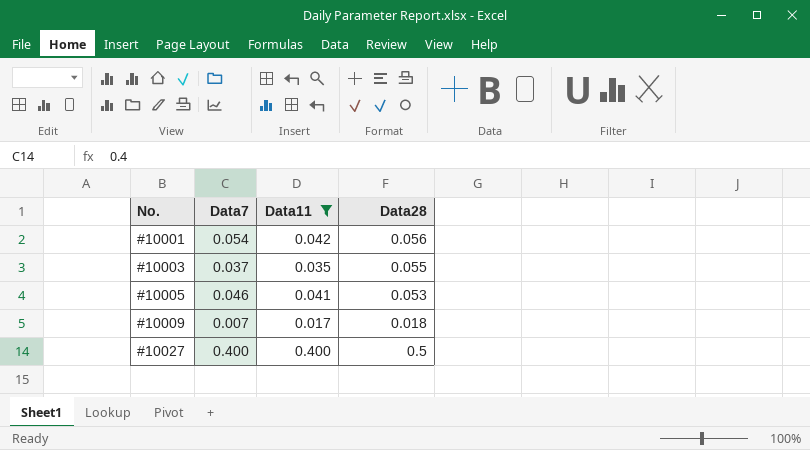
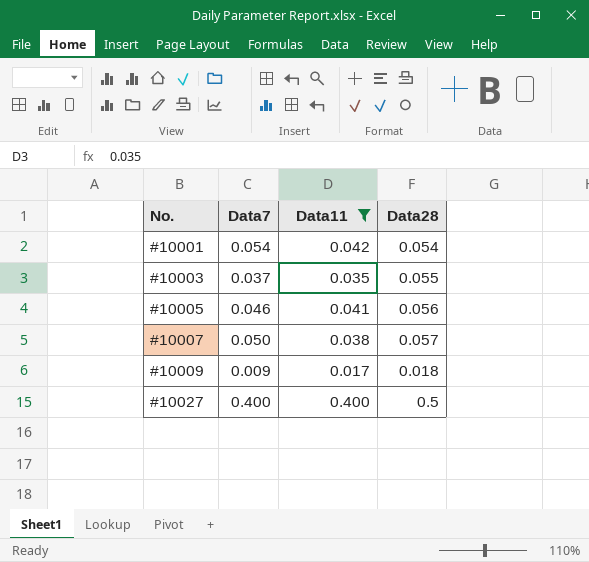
#10001 | Data28: 0.056 -> 0.054
#10005 | Data28: 0.053 -> 0.056
row #10007: none -> 0.050 | 0.038 | 0.057
#10009 | Data7: 0.007 -> 0.009

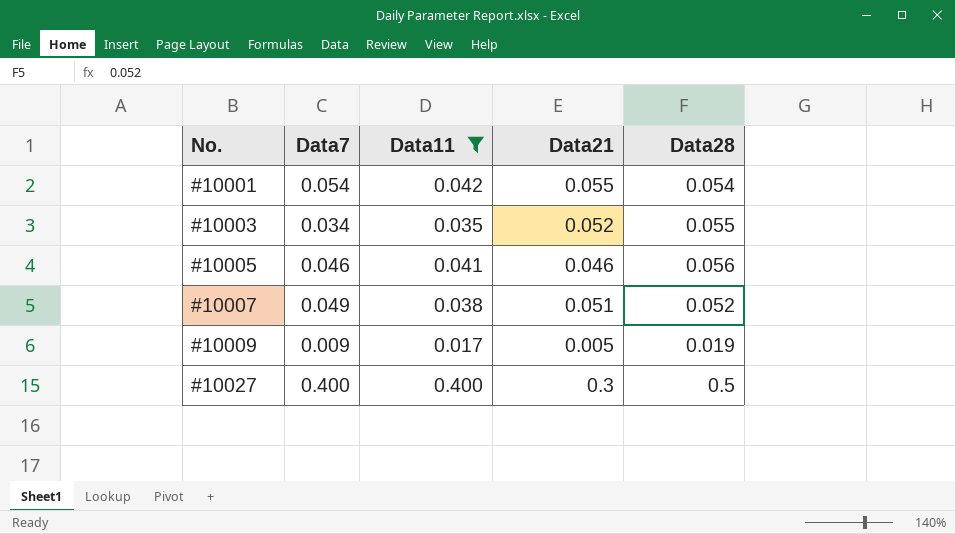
column Data21 | position: none -> 4
#10003 | Data7: 0.037 -> 0.034
#10007 | Data7: 0.050 -> 0.049
#10007 | Data28: 0.057 -> 0.052
#10009 | Data28: 0.018 -> 0.019

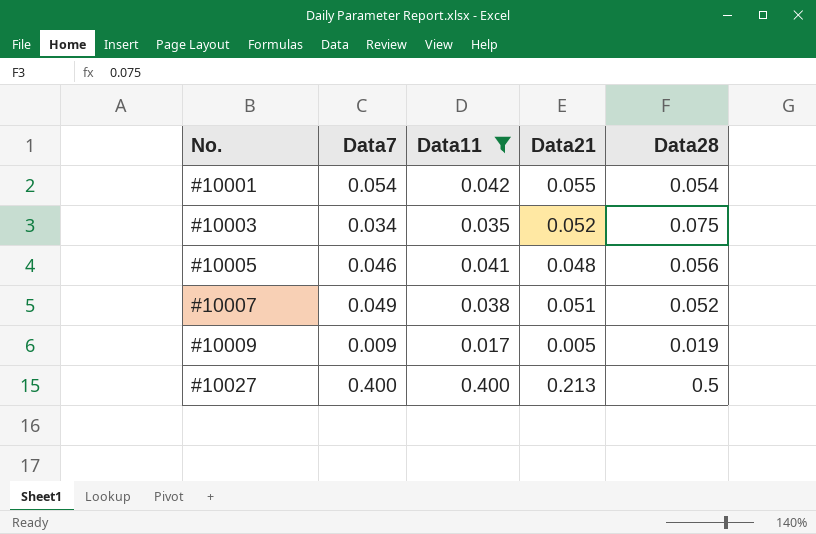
#10003 | Data28: 0.055 -> 0.075
#10005 | Data21: 0.046 -> 0.048
#10027 | Data21: 0.3 -> 0.213

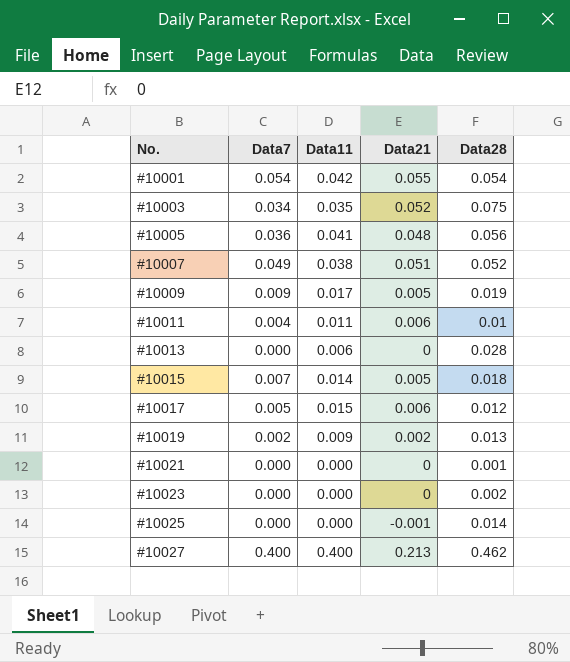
filter: Data11 >= 0.017 -> none
#10005 | Data7: 0.046 -> 0.036
#10027 | Data28: 0.5 -> 0.462

